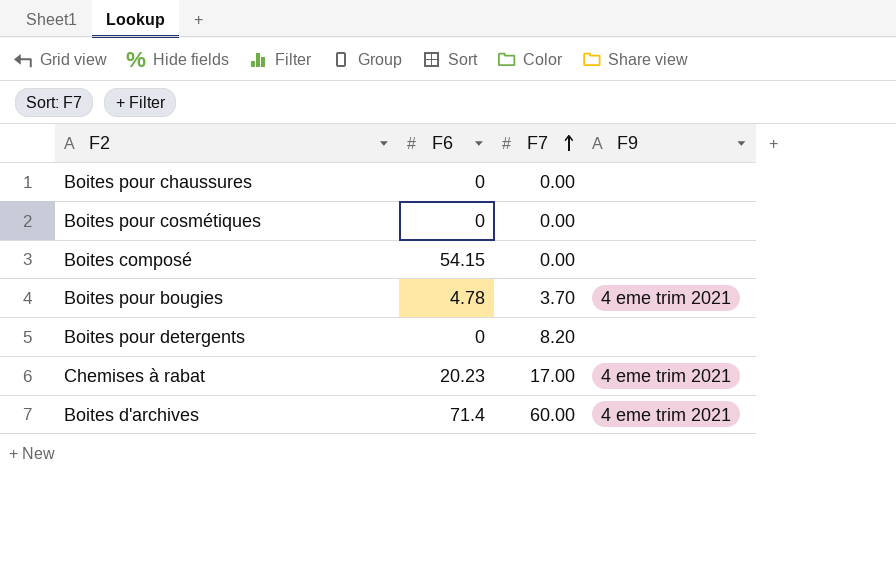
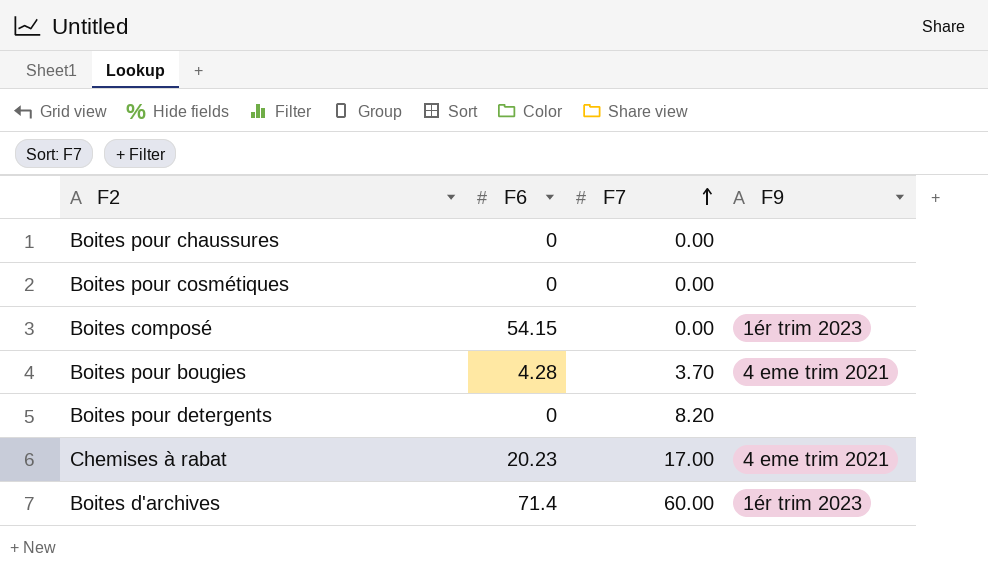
Boites composé | F9: none -> 1ér trim 2023
Boites pour bougies | F6: 4.78 -> 4.28
Boites d'archives | F9: 4 eme trim 2021 -> 1ér trim 2023

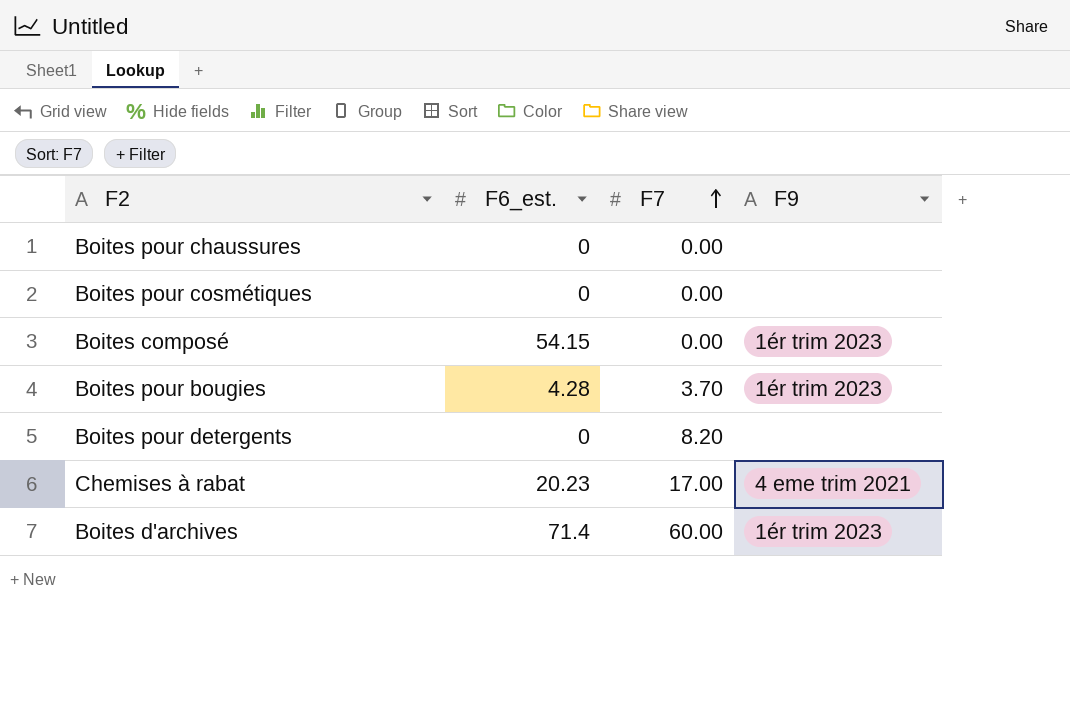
column name: F6 -> F6_est.
Boites pour bougies | F9: 4 eme trim 2021 -> 1ér trim 2023

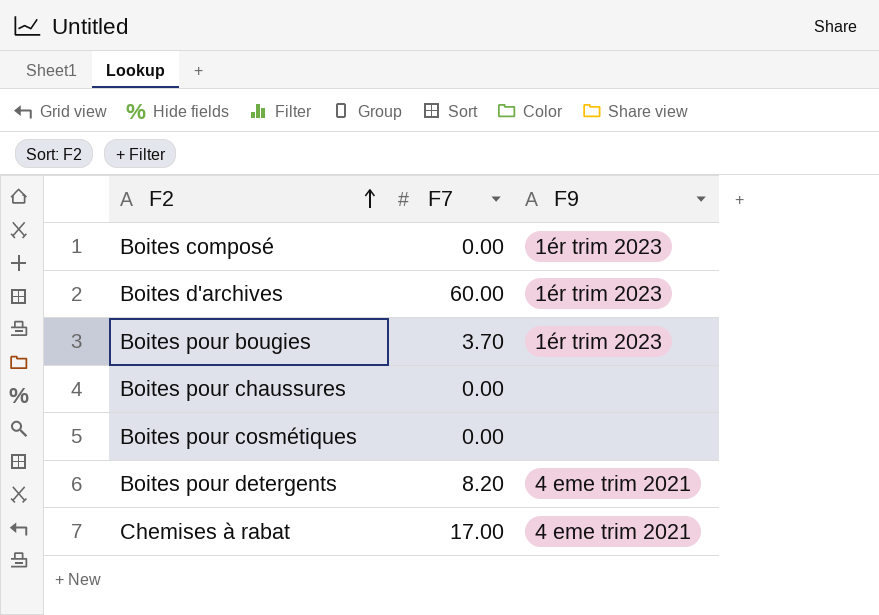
row order: F7 ascending -> F2 ascending
column F6_est. | position: 2 -> none
Boites pour detergents | F9: none -> 4 eme trim 2021

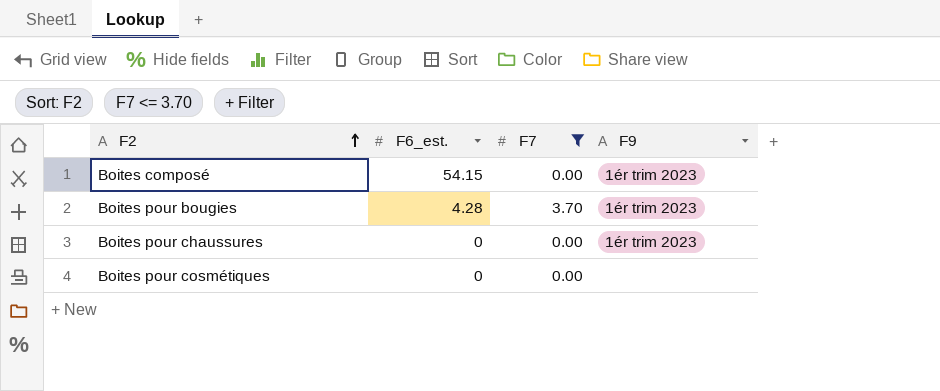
filter: none -> F7 <= 3.70
column F6_est. | position: none -> 2
Boites pour chaussures | F9: none -> 1ér trim 2023

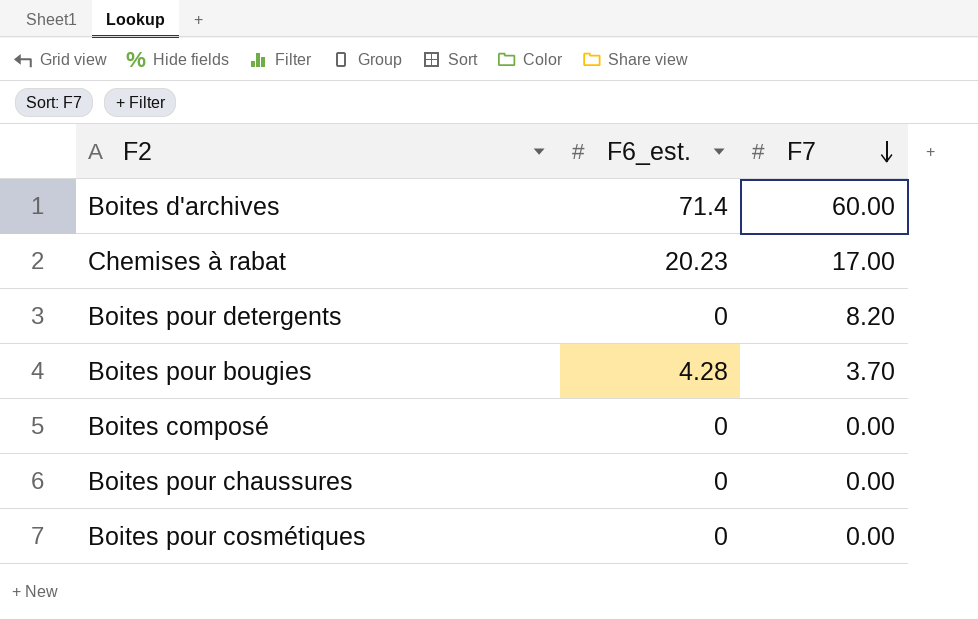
filter: F7 <= 3.70 -> none
row order: F2 ascending -> F7 descending
column F9 | position: 4 -> none
Boites composé | F6_est.: 54.15 -> 0

